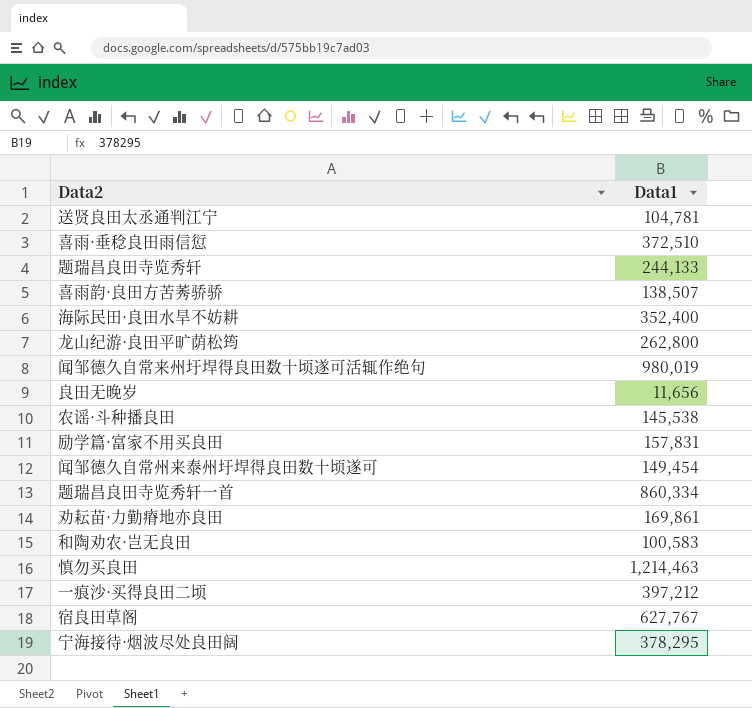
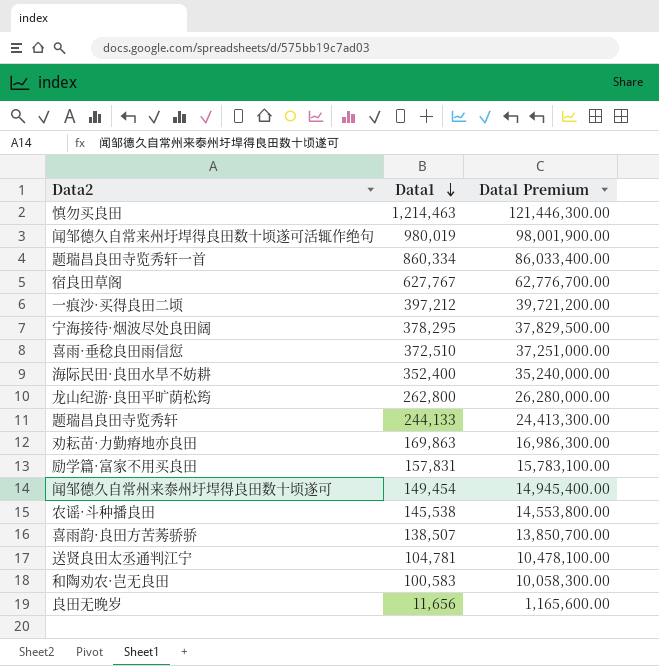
row order: none -> Data1 descending
column Data1 Premium | formula: none -> [Data1] * 100
劝耘苗·力勤瘠地亦良田 | Data1: 169,861 -> 169,863

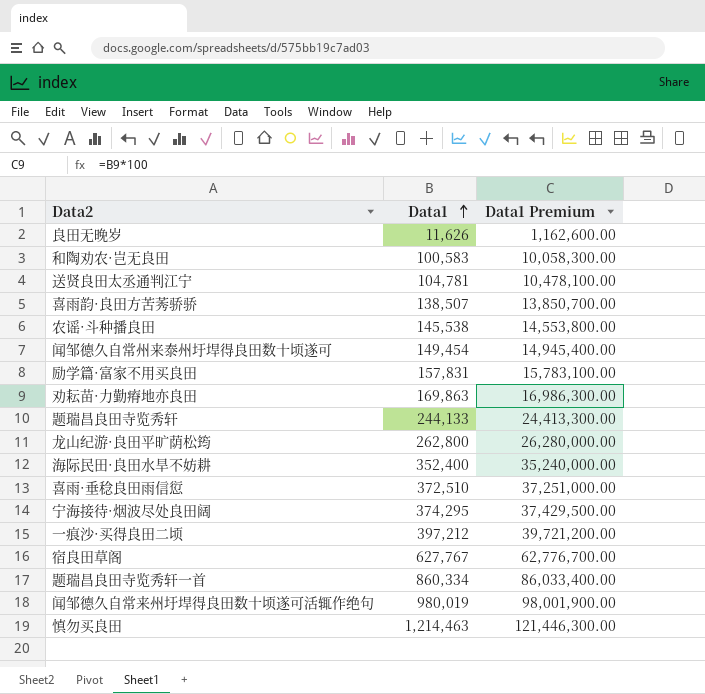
row order: Data1 descending -> Data1 ascending
良田无晚岁 | Data1: 11,656 -> 11,626
良田无晚岁 | Data1 Premium: 1,165,600.00 -> 1,162,600.00
宁海接待·烟波尽处良田阔 | Data1: 378,295 -> 374,295
宁海接待·烟波尽处良田阔 | Data1 Premium: 37,829,500.00 -> 37,429,500.00

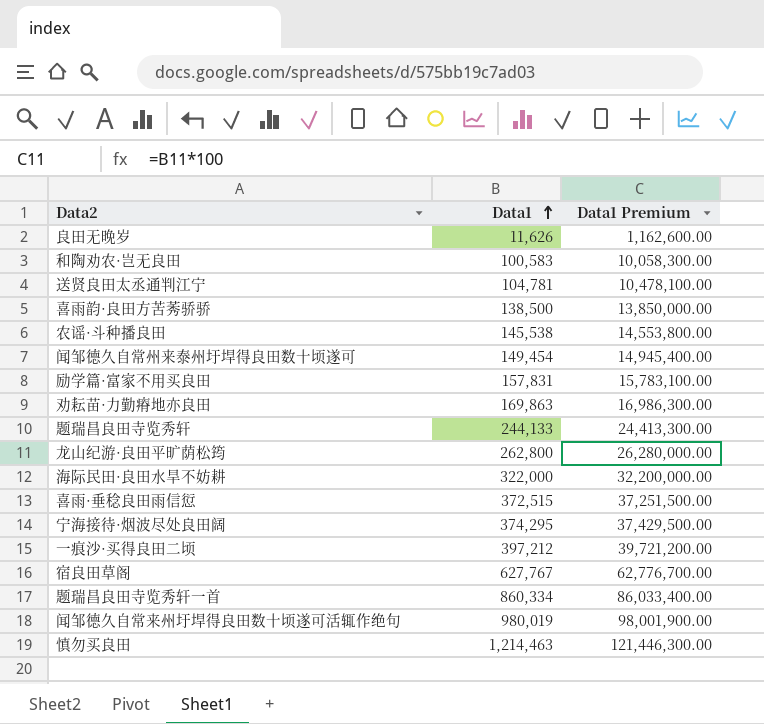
喜雨韵·良田方苦莠骄骄 | Data1: 138,507 -> 138,500
喜雨韵·良田方苦莠骄骄 | Data1 Premium: 13,850,700.00 -> 13,850,000.00
海际民田·良田水旱不妨耕 | Data1: 352,400 -> 322,000
海际民田·良田水旱不妨耕 | Data1 Premium: 35,240,000.00 -> 32,200,000.00
喜雨·垂稔良田雨信愆 | Data1: 372,510 -> 372,515
喜雨·垂稔良田雨信愆 | Data1 Premium: 37,251,000.00 -> 37,251,500.00

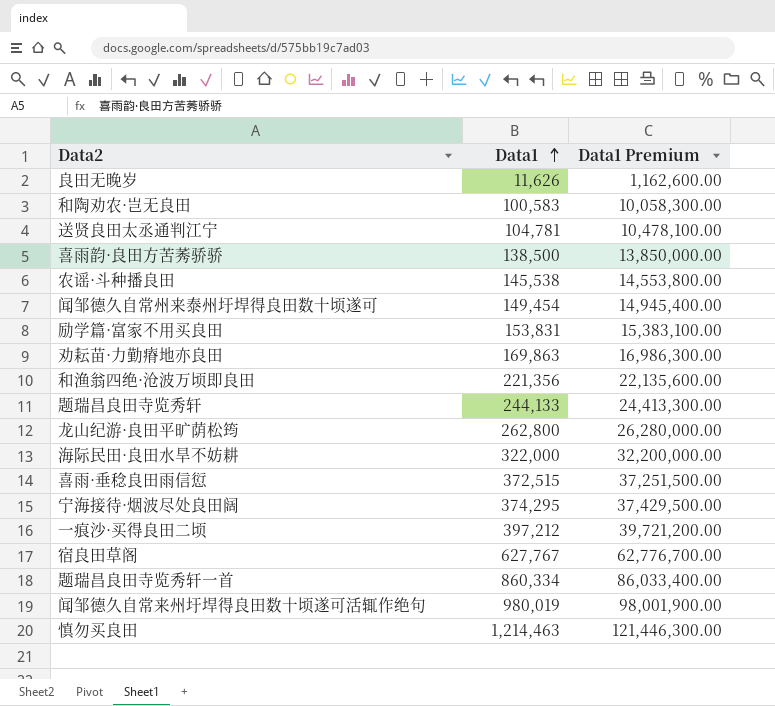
励学篇·富家不用买良田 | Data1: 157,831 -> 153,831
励学篇·富家不用买良田 | Data1 Premium: 15,783,100.00 -> 15,383,100.00
row 和渔翁四绝·沧波万顷即良田: none -> 221,356 | 22,135,600.00

